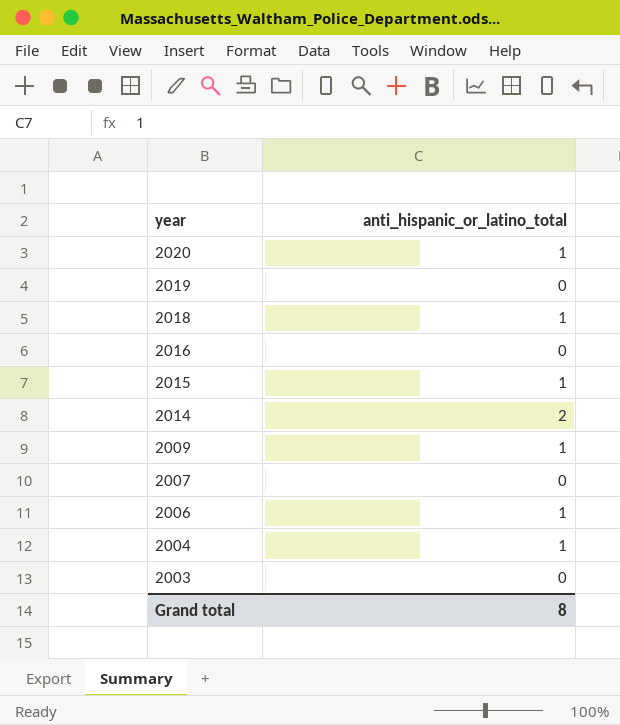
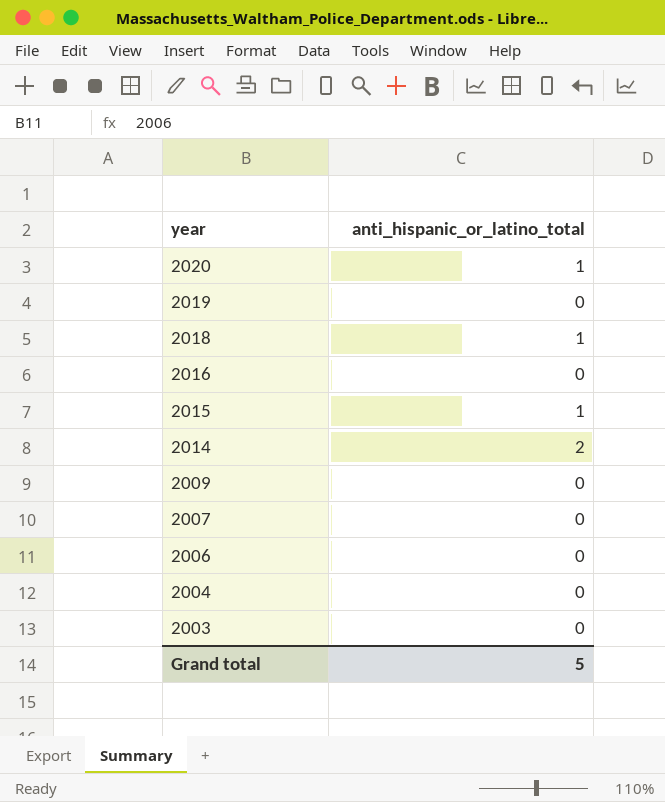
2009 | anti_hispanic_or_latino_total: 1 -> 0
2006 | anti_hispanic_or_latino_total: 1 -> 0
2004 | anti_hispanic_or_latino_total: 1 -> 0
Grand total | anti_hispanic_or_latino_total: 8 -> 5

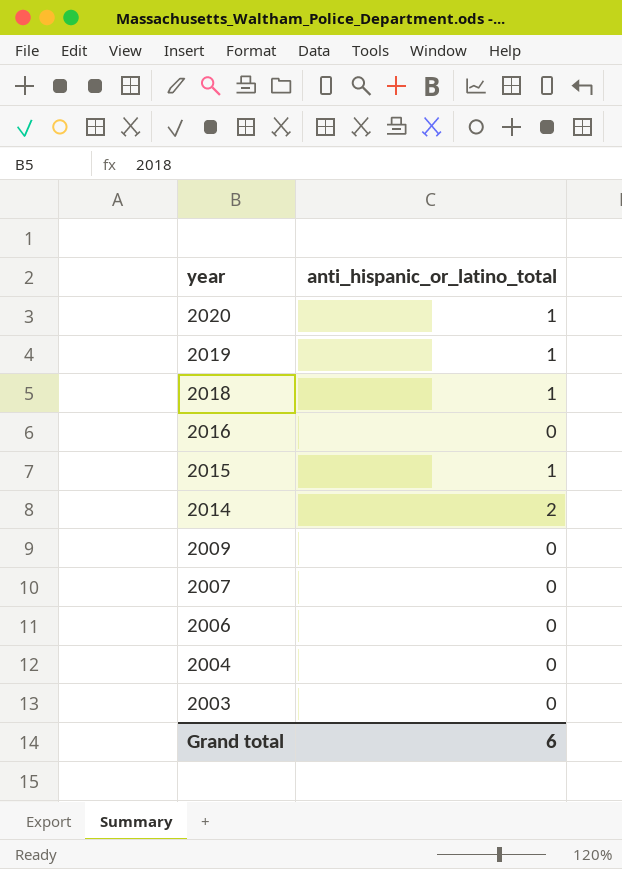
2019 | anti_hispanic_or_latino_total: 0 -> 1
Grand total | anti_hispanic_or_latino_total: 5 -> 6

